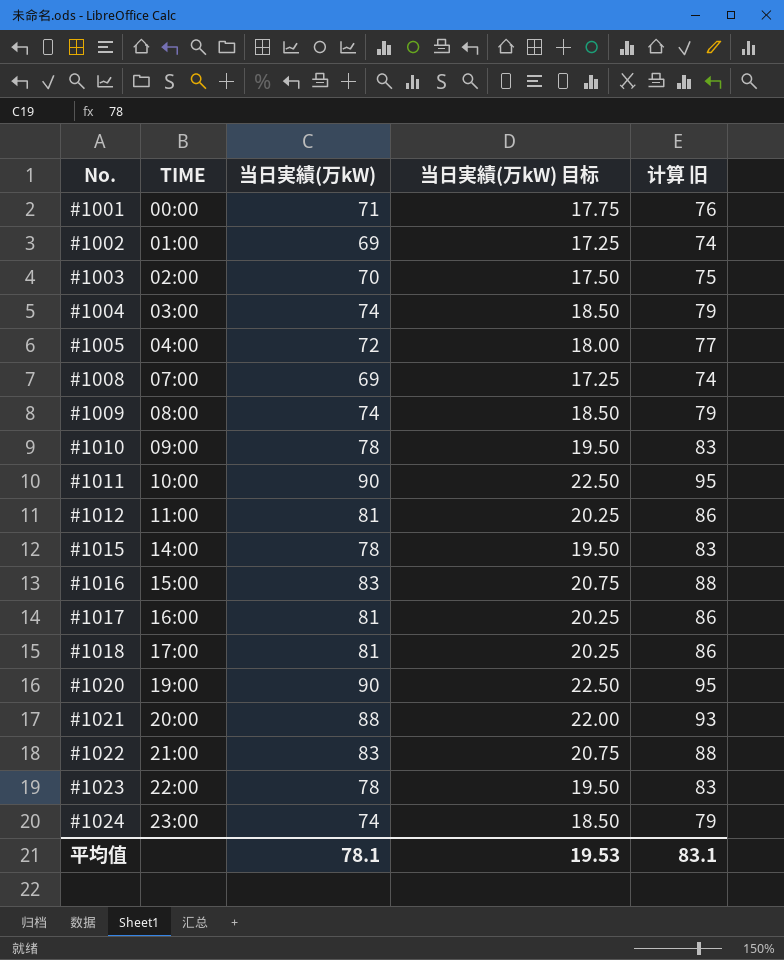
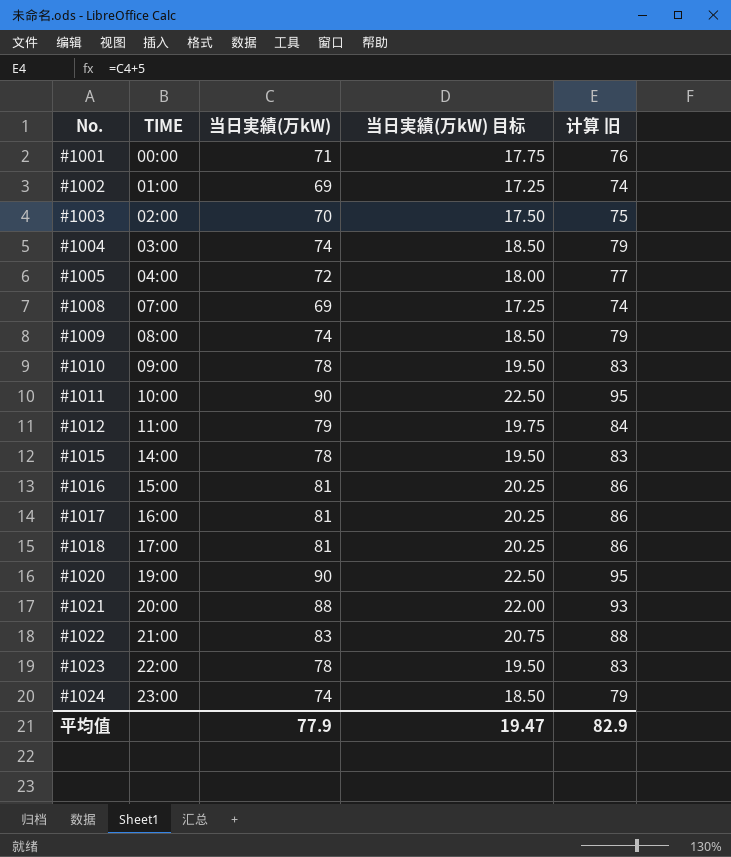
#1012 | 当日実績(万kW): 81 -> 79
#1012 | 当日実績(万kW) 目标: 20.25 -> 19.75
#1012 | 计算 旧: 86 -> 84
#1016 | 当日実績(万kW): 83 -> 81
#1016 | 当日実績(万kW) 目标: 20.75 -> 20.25
#1016 | 计算 旧: 88 -> 86
平均值 | 当日実績(万kW): 78.1 -> 77.9
平均值 | 当日実績(万kW) 目标: 19.53 -> 19.47
平均值 | 计算 旧: 83.1 -> 82.9

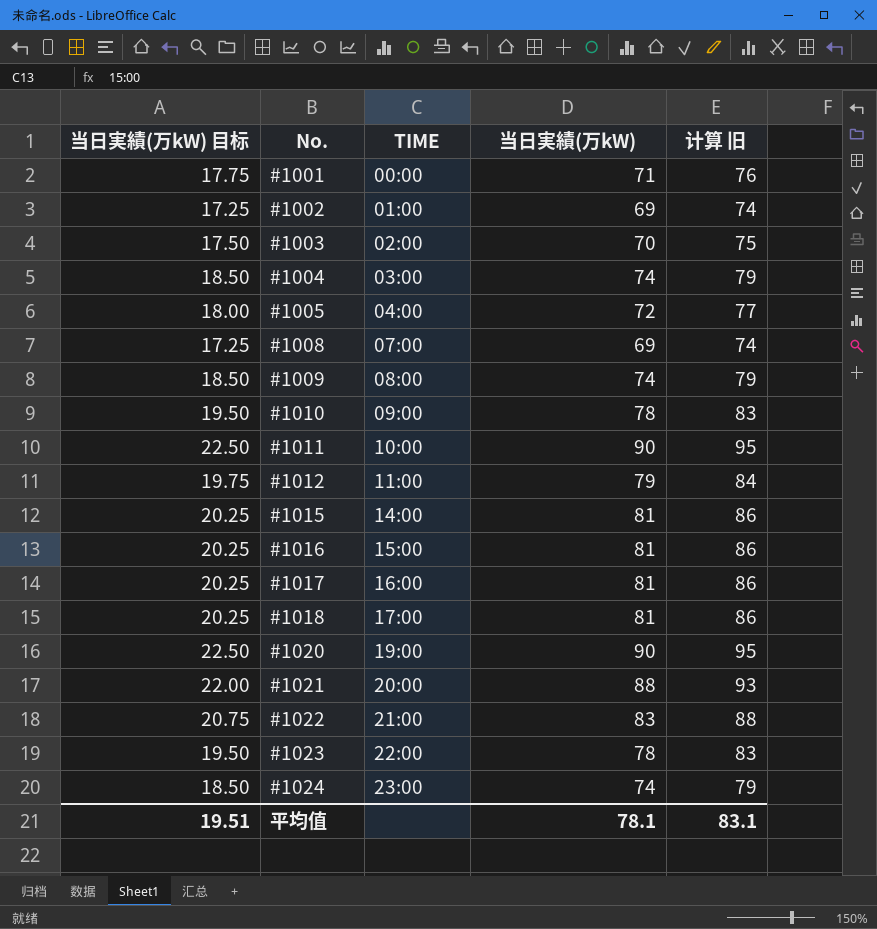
column 当日実績(万kW) 目标 | position: 4 -> 1
#1015 | 当日実績(万kW) 目标: 19.50 -> 20.25
#1015 | 当日実績(万kW): 78 -> 81
#1015 | 计算 旧: 83 -> 86
平均值 | 当日実績(万kW) 目标: 19.47 -> 19.51
平均值 | 当日実績(万kW): 77.9 -> 78.1
平均值 | 计算 旧: 82.9 -> 83.1

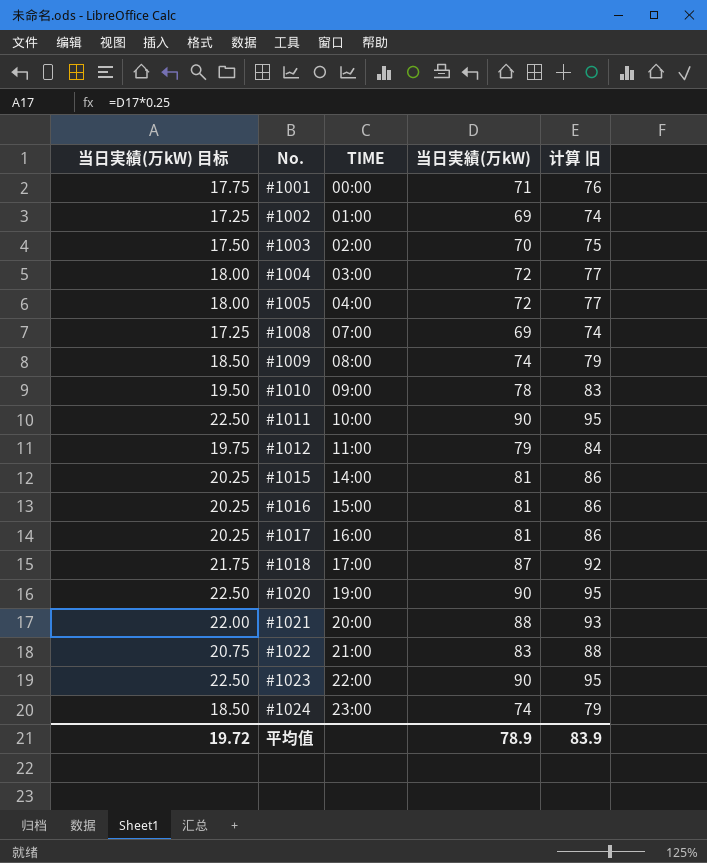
#1004 | 当日実績(万kW) 目标: 18.50 -> 18.00
#1004 | 当日実績(万kW): 74 -> 72
#1004 | 计算 旧: 79 -> 77
#1018 | 当日実績(万kW) 目标: 20.25 -> 21.75
#1018 | 当日実績(万kW): 81 -> 87
#1018 | 计算 旧: 86 -> 92
#1023 | 当日実績(万kW) 目标: 19.50 -> 22.50
#1023 | 当日実績(万kW): 78 -> 90
#1023 | 计算 旧: 83 -> 95
平均值 | 当日実績(万kW) 目标: 19.51 -> 19.72
平均值 | 当日実績(万kW): 78.1 -> 78.9
平均值 | 计算 旧: 83.1 -> 83.9

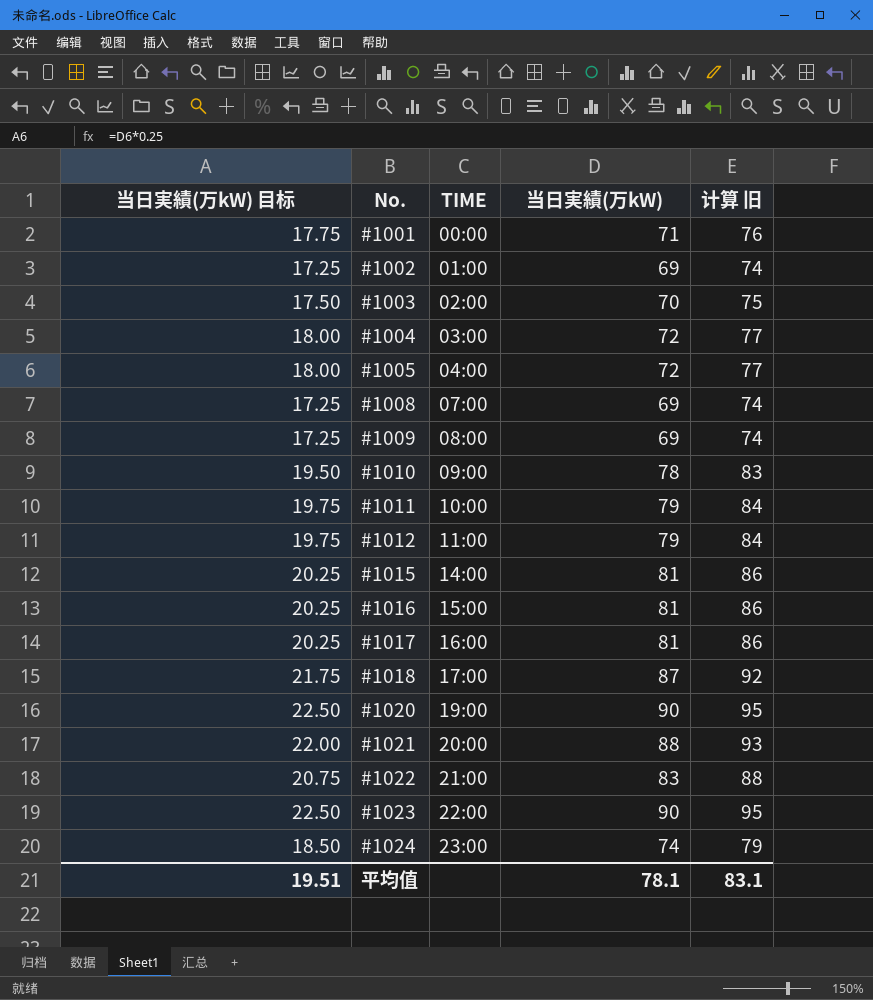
#1009 | 当日実績(万kW) 目标: 18.50 -> 17.25
#1009 | 当日実績(万kW): 74 -> 69
#1009 | 计算 旧: 79 -> 74
#1011 | 当日実績(万kW) 目标: 22.50 -> 19.75
#1011 | 当日実績(万kW): 90 -> 79
#1011 | 计算 旧: 95 -> 84
平均值 | 当日実績(万kW) 目标: 19.72 -> 19.51
平均值 | 当日実績(万kW): 78.9 -> 78.1
平均值 | 计算 旧: 83.9 -> 83.1

